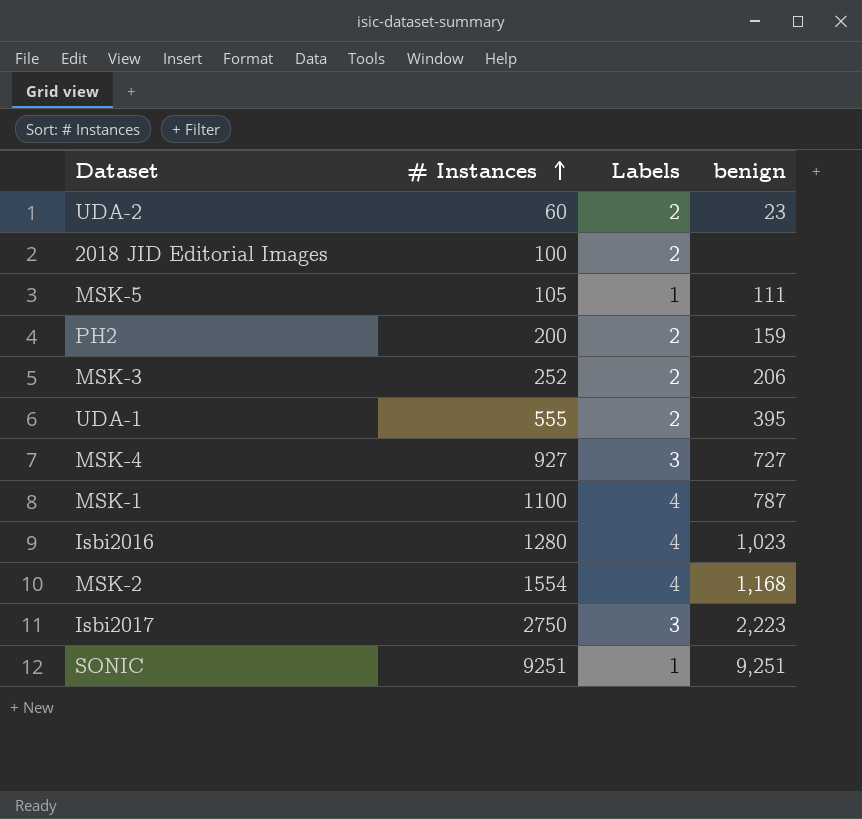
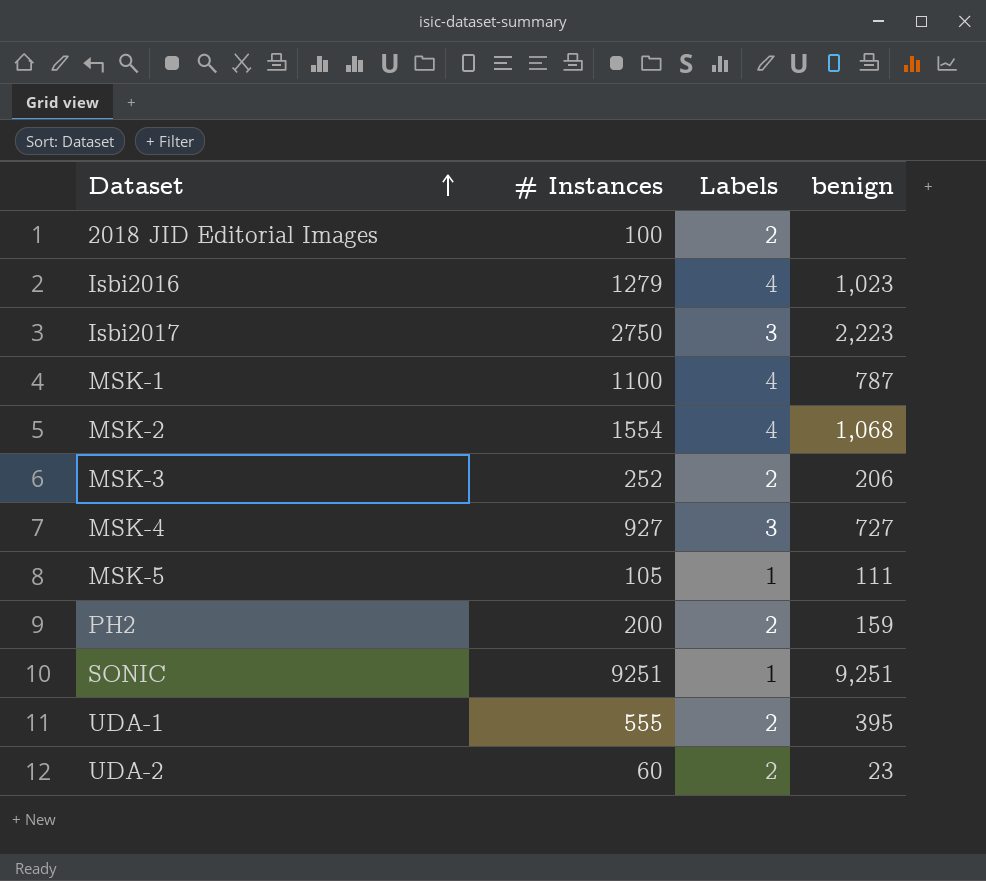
row order: # Instances ascending -> Dataset ascending
Isbi2016 | # Instances: 1280 -> 1279
MSK-2 | benign: 1,168 -> 1,068

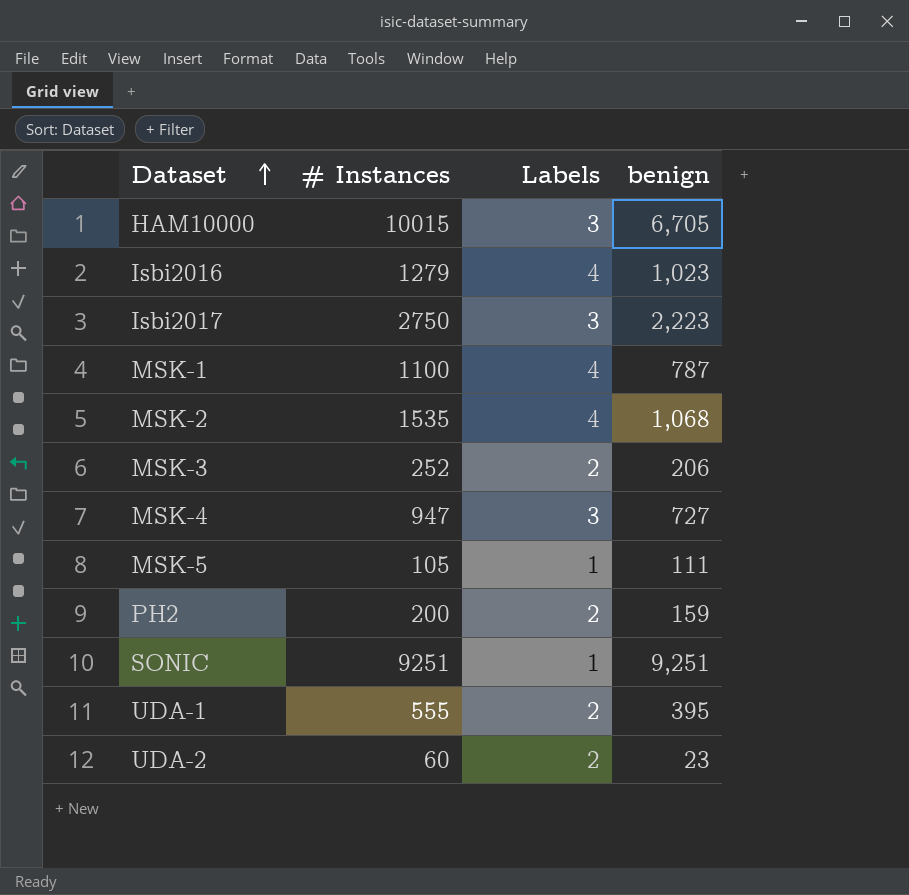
row 2018 JID Editorial Images: 100 | 2 | none -> none
row HAM10000: none -> 10015 | 3 | 6,705
MSK-2 | # Instances: 1554 -> 1535
MSK-4 | # Instances: 927 -> 947

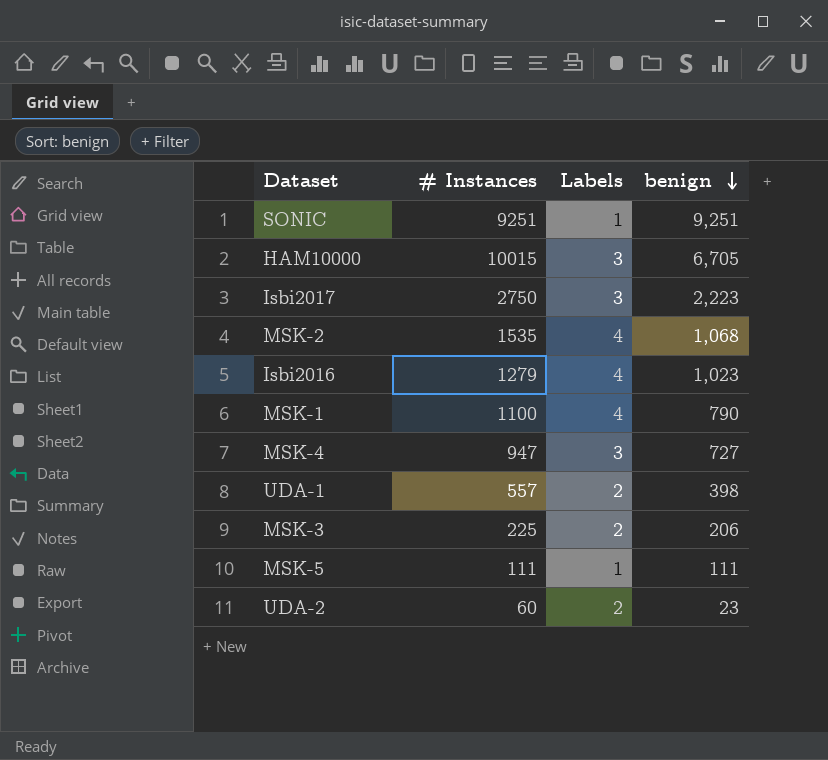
row order: Dataset ascending -> benign descending
row PH2: 200 | 2 | 159 -> none
MSK-1 | benign: 787 -> 790
UDA-1 | # Instances: 555 -> 557
UDA-1 | benign: 395 -> 398
MSK-3 | # Instances: 252 -> 225
MSK-5 | # Instances: 105 -> 111

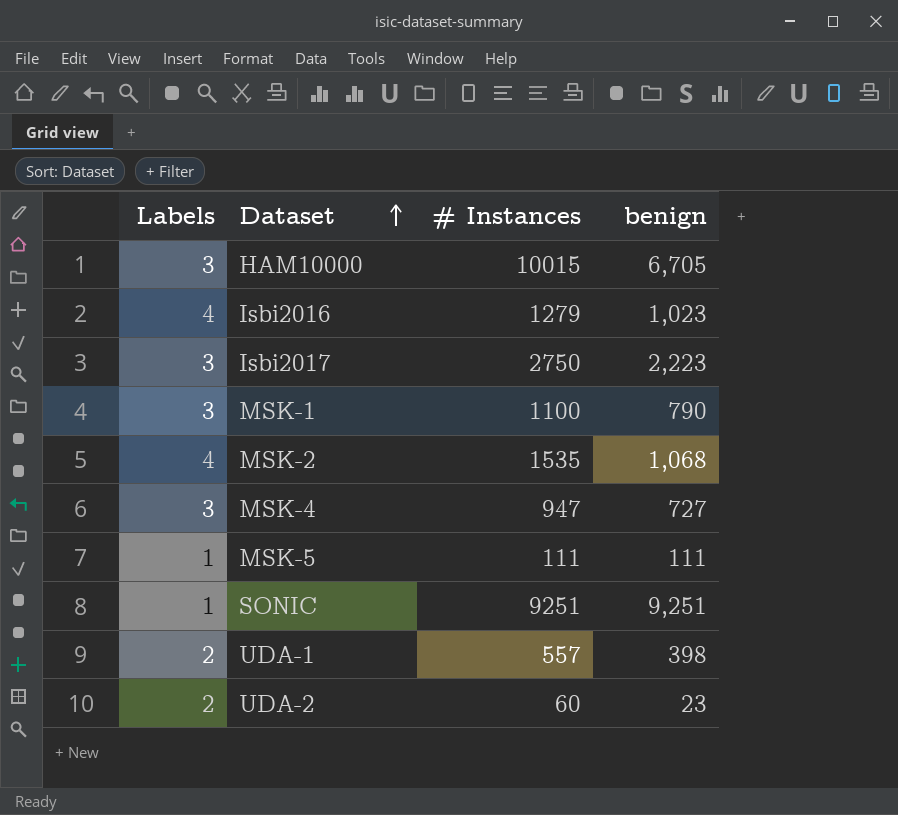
row order: benign descending -> Dataset ascending
column Labels | position: 3 -> 1
row MSK-3: 225 | 2 | 206 -> none
MSK-1 | Labels: 4 -> 3

